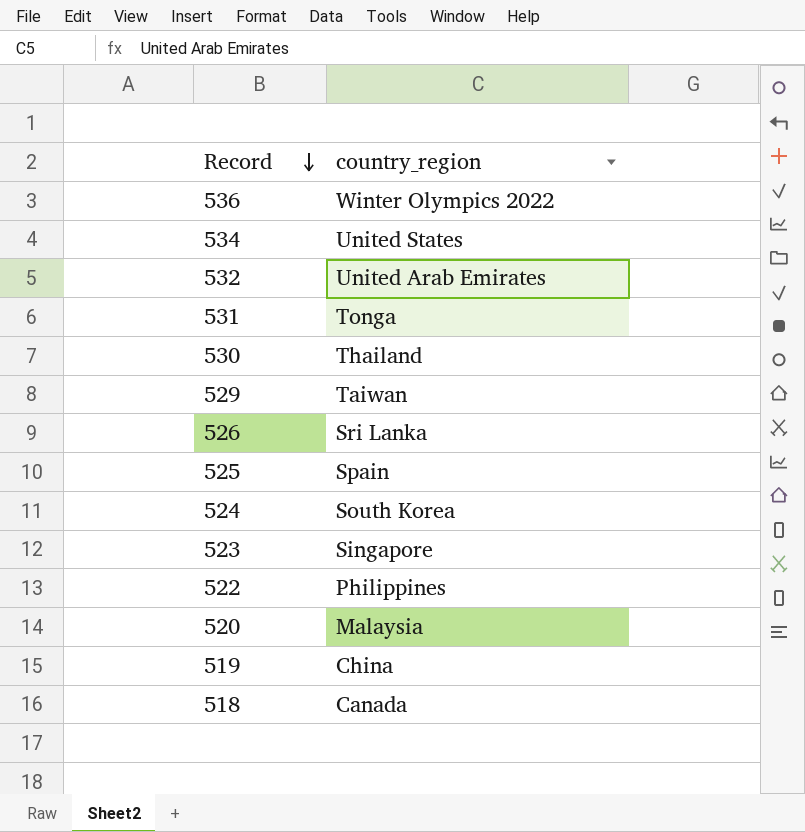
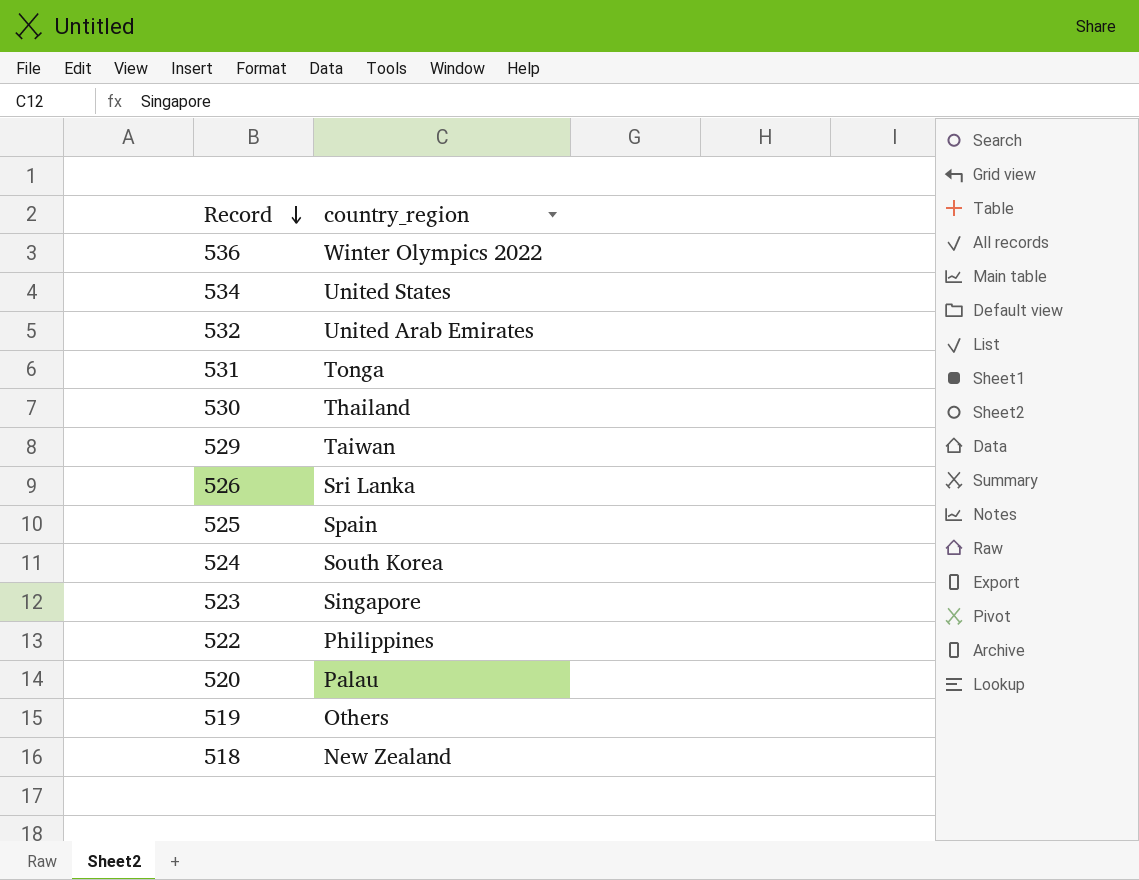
520 | country_region: Malaysia -> Palau
519 | country_region: China -> Others
518 | country_region: Canada -> New Zealand

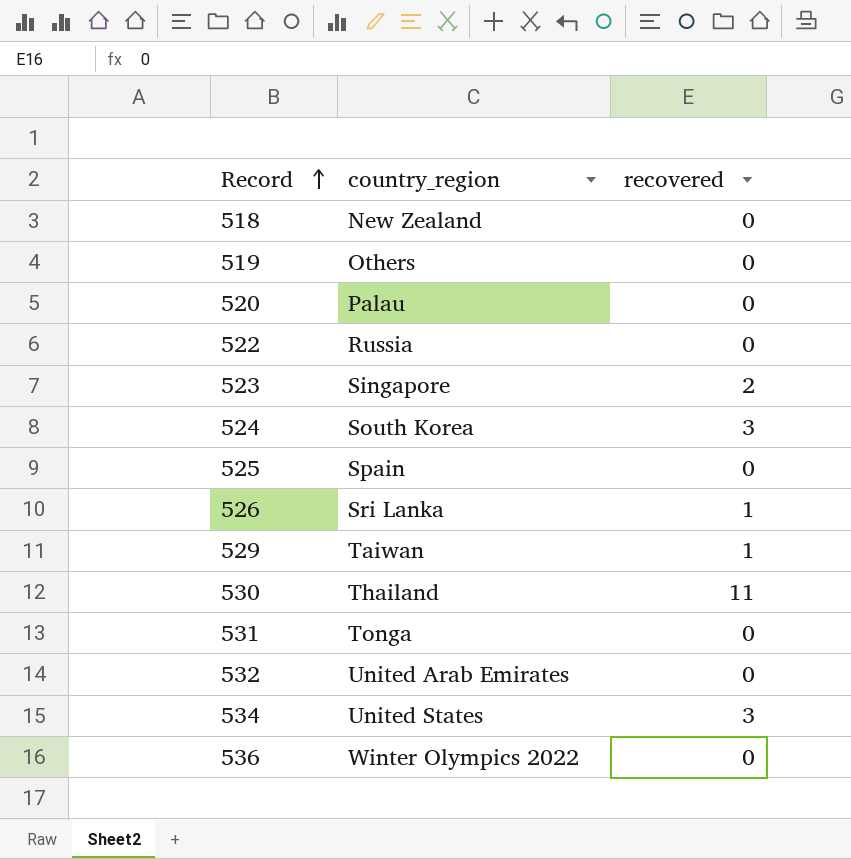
row order: Record descending -> Record ascending
column recovered | position: none -> 3
522 | country_region: Philippines -> Russia

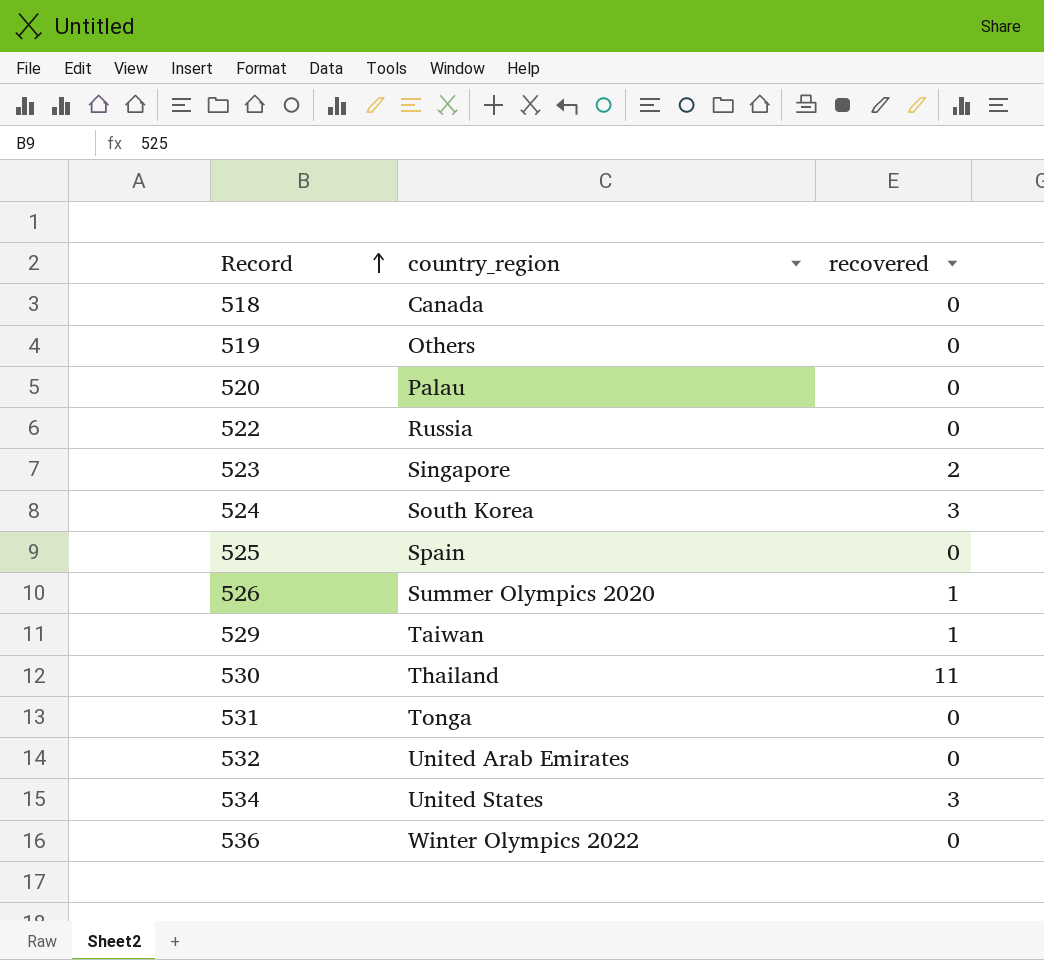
518 | country_region: New Zealand -> Canada
526 | country_region: Sri Lanka -> Summer Olympics 2020

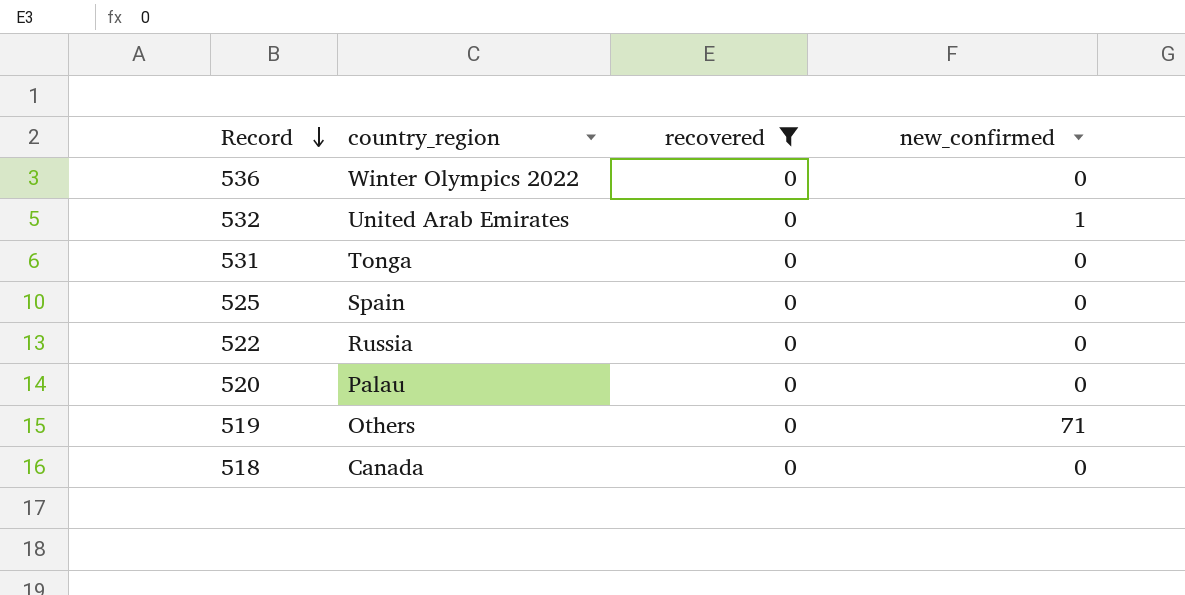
filter: none -> recovered = 0
row order: Record ascending -> Record descending
column new_confirmed | position: none -> 4

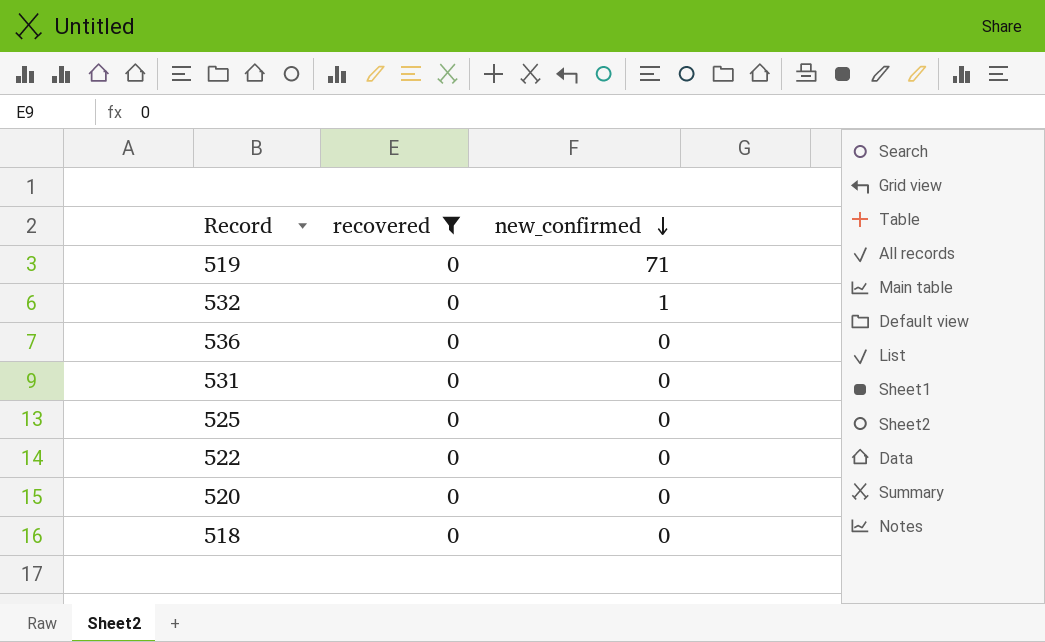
row order: Record descending -> new_confirmed descending
column country_region | position: 2 -> none

